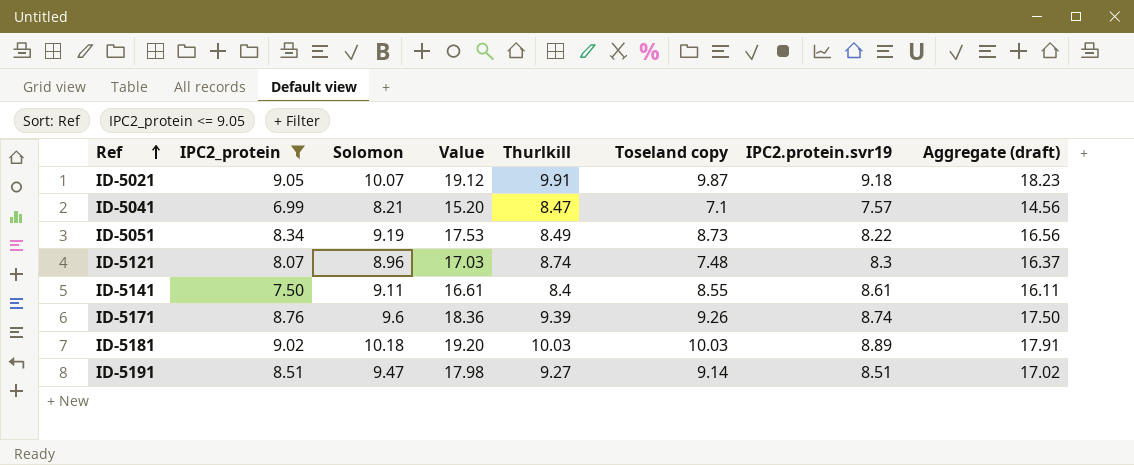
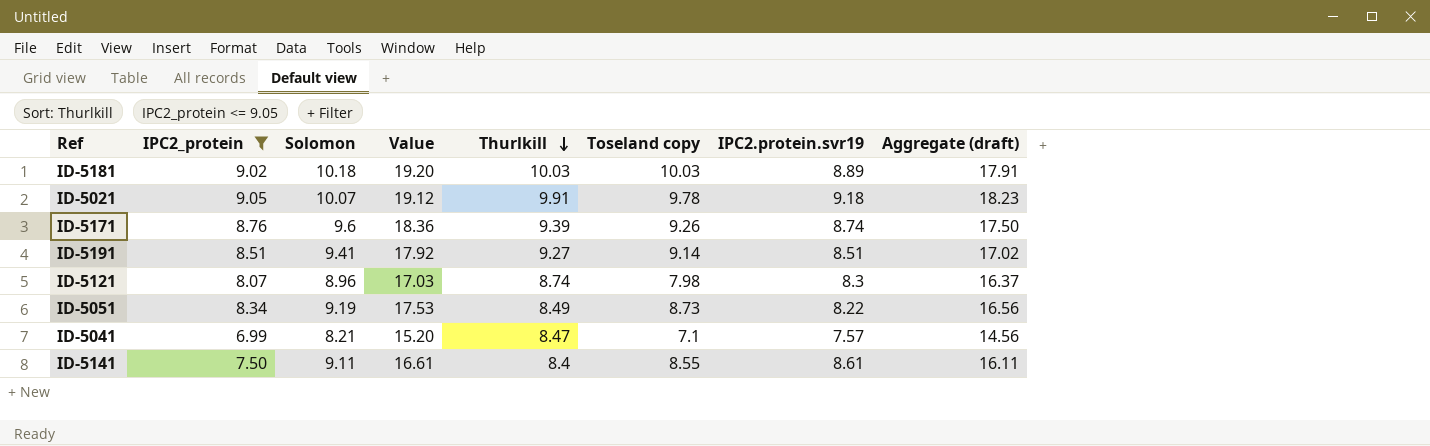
row order: Ref ascending -> Thurlkill descending
ID-5021 | Toseland copy: 9.87 -> 9.78
ID-5191 | Solomon: 9.47 -> 9.41
ID-5191 | Value: 17.98 -> 17.92
ID-5121 | Toseland copy: 7.48 -> 7.98

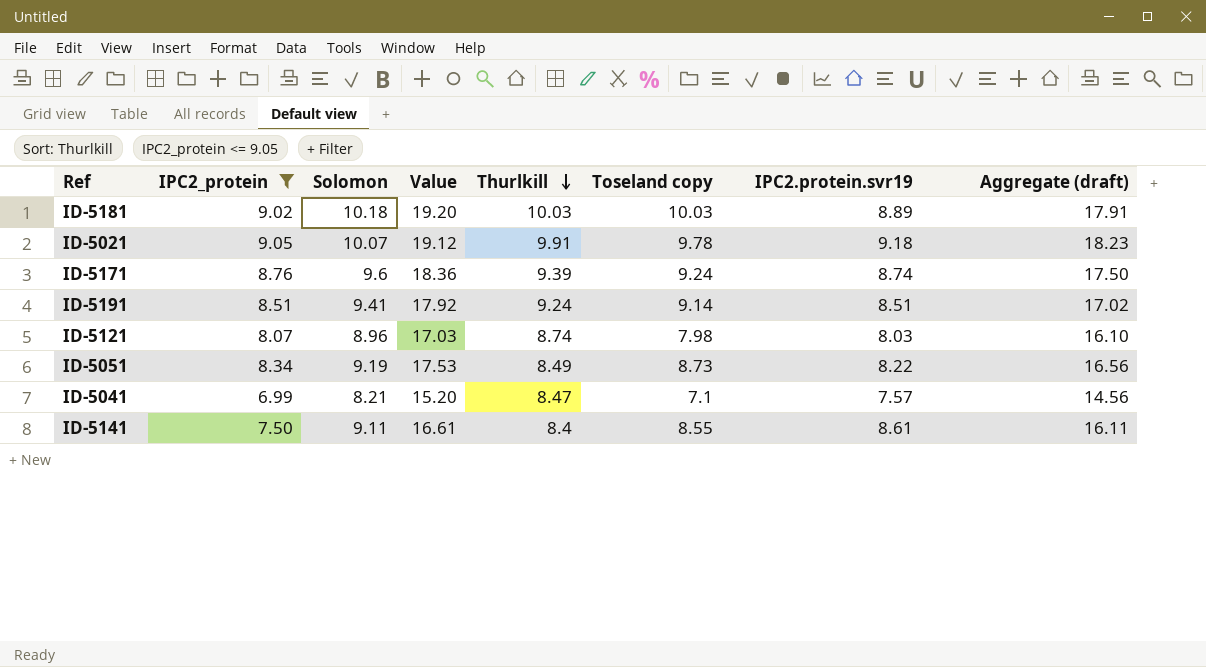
ID-5171 | Toseland copy: 9.26 -> 9.24
ID-5191 | Thurlkill: 9.27 -> 9.24
ID-5121 | IPC2.protein.svr19: 8.3 -> 8.03
ID-5121 | Aggregate (draft): 16.37 -> 16.10

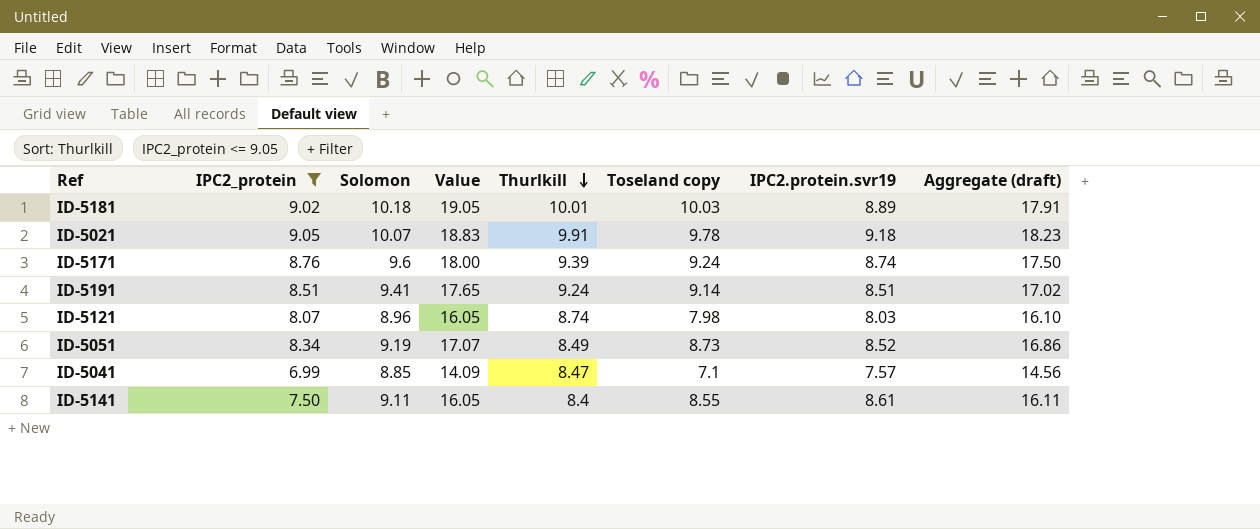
column Value | formula: [IPC2_protein] + [Solomon] -> [IPC2_protein] + [Toseland copy]
ID-5181 | Thurlkill: 10.03 -> 10.01
ID-5051 | IPC2.protein.svr19: 8.22 -> 8.52
ID-5051 | Aggregate (draft): 16.56 -> 16.86
ID-5041 | Solomon: 8.21 -> 8.85

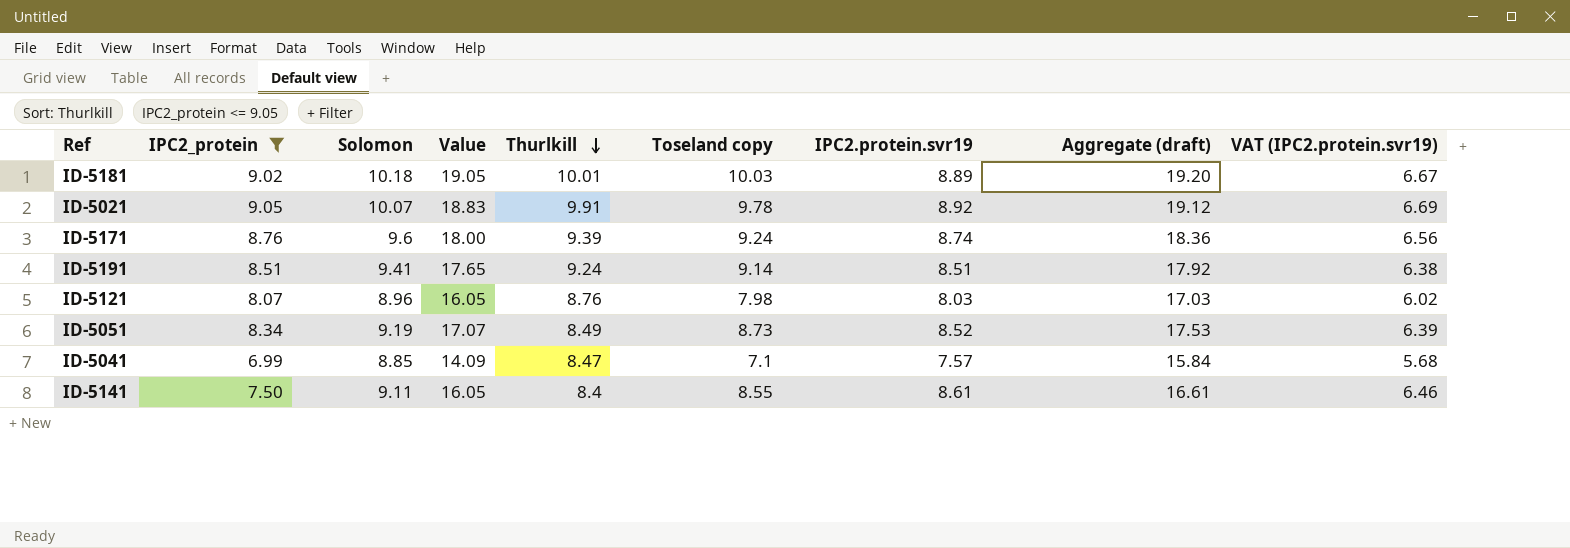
column Aggregate (draft) | formula: [IPC2_protein] + [IPC2.protein.svr19] -> [IPC2_protein] + [Solomon]
column VAT (IPC2.protein.svr19) | formula: none -> [IPC2.protein.svr19] * 0.75
ID-5021 | IPC2.protein.svr19: 9.18 -> 8.92
ID-5121 | Thurlkill: 8.74 -> 8.76

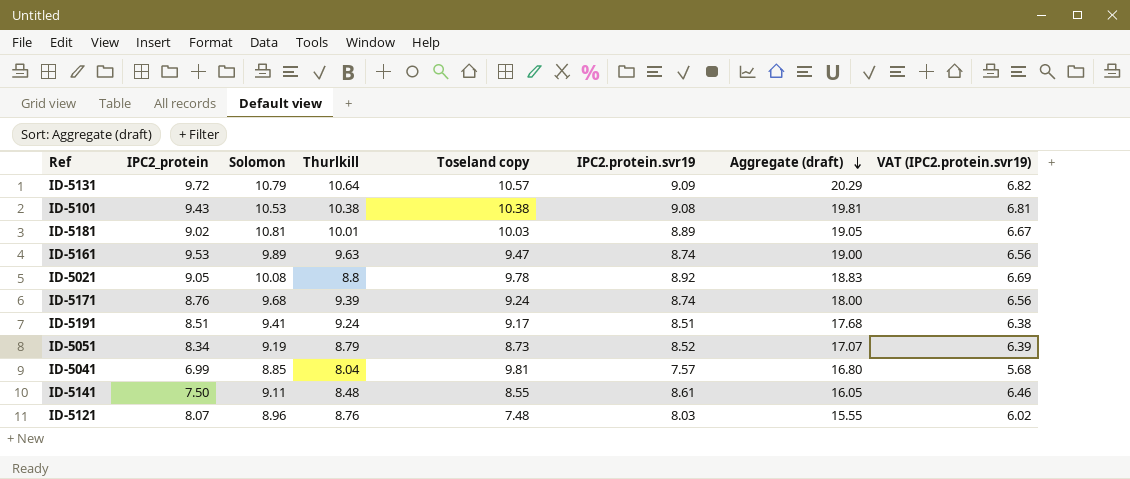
filter: IPC2_protein <= 9.05 -> none
row order: Thurlkill descending -> Aggregate (draft) descending
column Value | formula: [IPC2_protein] + [Toseland copy] -> none
column Aggregate (draft) | formula: [IPC2_protein] + [Solomon] -> [IPC2_protein] + [Toseland copy]
ID-5181 | Solomon: 10.18 -> 10.81
ID-5021 | Solomon: 10.07 -> 10.08
ID-5021 | Thurlkill: 9.91 -> 8.8
ID-5171 | Solomon: 9.6 -> 9.68
ID-5191 | Toseland copy: 9.14 -> 9.17
ID-5051 | Thurlkill: 8.49 -> 8.79
ID-5041 | Thurlkill: 8.47 -> 8.04
ID-5041 | Toseland copy: 7.1 -> 9.81
ID-5141 | Thurlkill: 8.4 -> 8.48
ID-5121 | Toseland copy: 7.98 -> 7.48

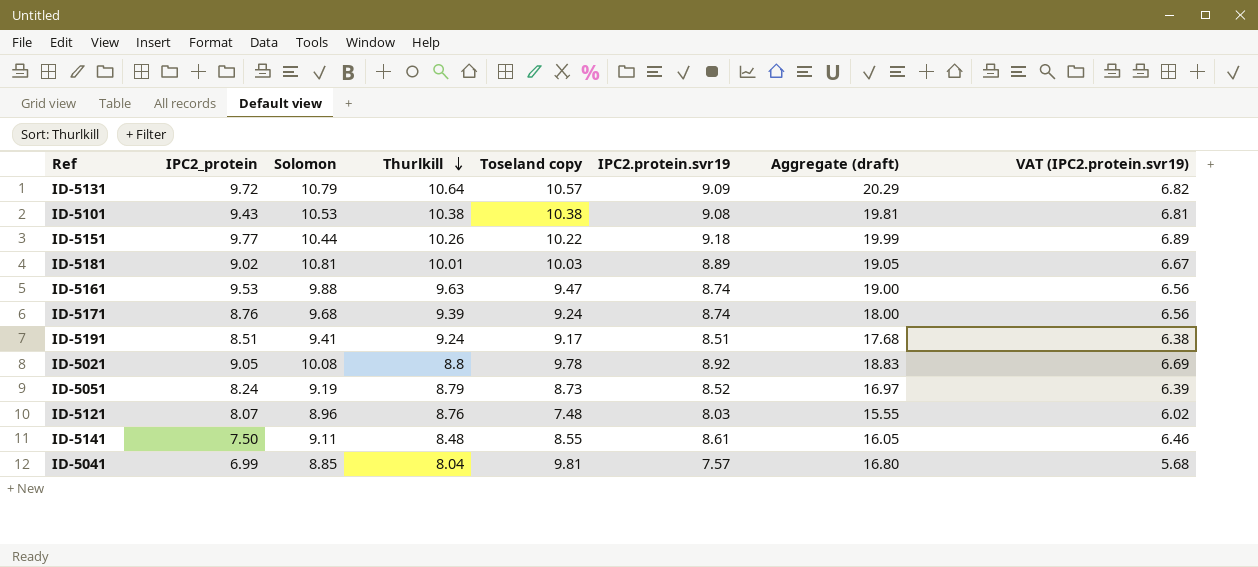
row order: Aggregate (draft) descending -> Thurlkill descending
row ID-5151: none -> 9.77 | 10.44 | 10.26 | 10.22 | 9.18 | 19.99 | 6.89
ID-5161 | Solomon: 9.89 -> 9.88
ID-5051 | IPC2_protein: 8.34 -> 8.24
ID-5051 | Aggregate (draft): 17.07 -> 16.97

